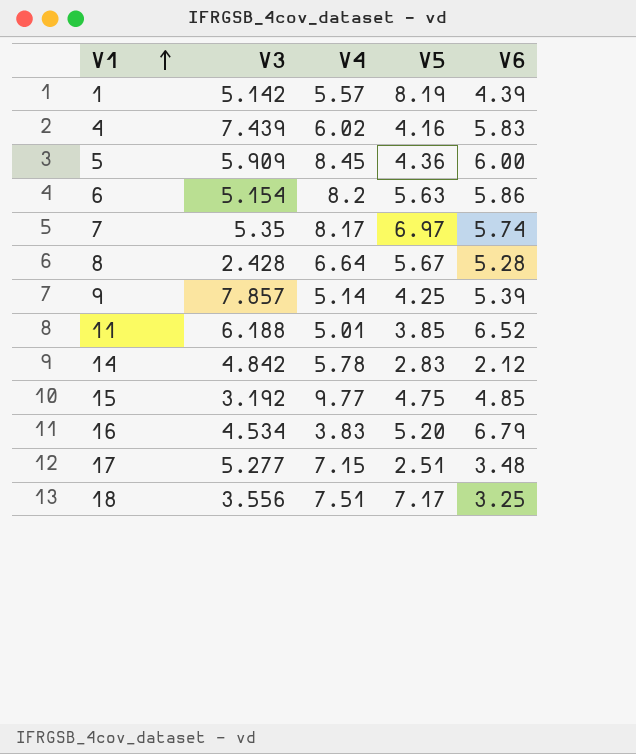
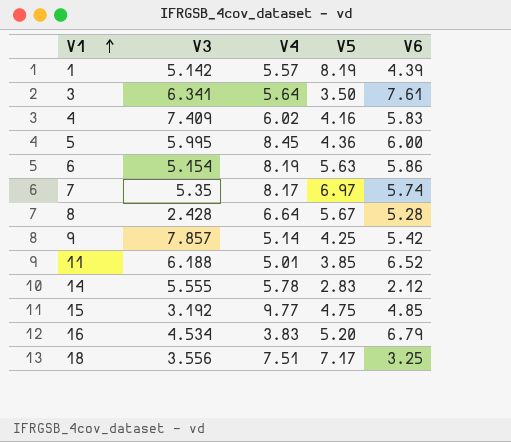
row 17: 5.277 | 7.15 | 2.51 | 3.48 -> none
row 3: none -> 6.341 | 5.64 | 3.50 | 7.61
4 | V3: 7.439 -> 7.409
5 | V3: 5.909 -> 5.995
6 | V4: 8.2 -> 8.19
9 | V6: 5.39 -> 5.42
14 | V3: 4.842 -> 5.555

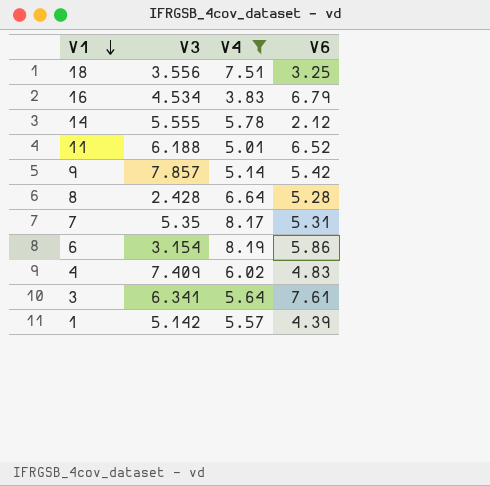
filter: none -> V4 <= 8.19
row order: V1 ascending -> V1 descending
column V5 | position: 4 -> none
7 | V6: 5.74 -> 5.31
6 | V3: 5.154 -> 3.154
4 | V6: 5.83 -> 4.83

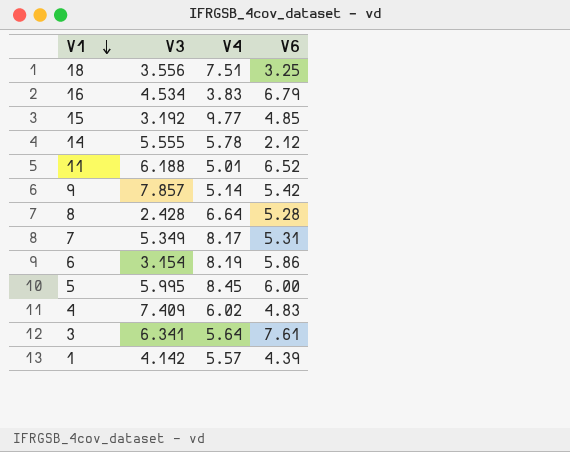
filter: V4 <= 8.19 -> none
7 | V3: 5.35 -> 5.349
1 | V3: 5.142 -> 4.142

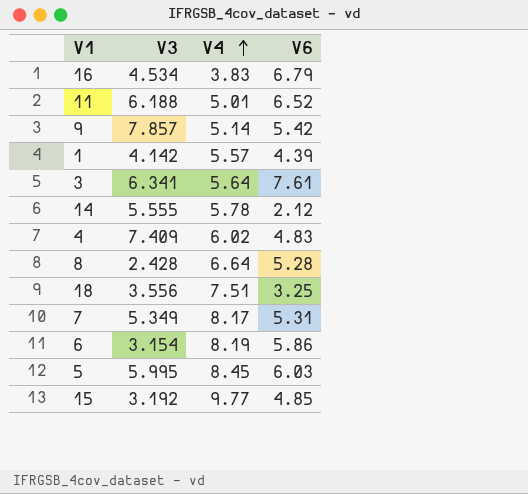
row order: V1 descending -> V4 ascending
5 | V6: 6.00 -> 6.03

